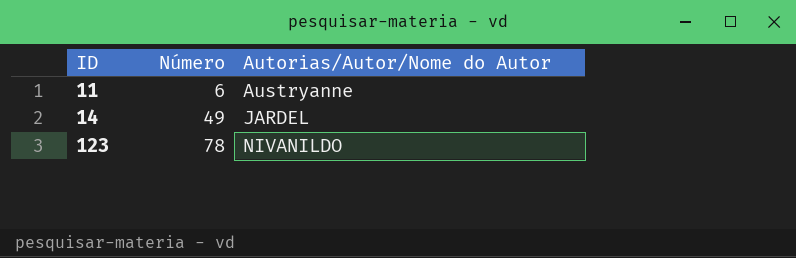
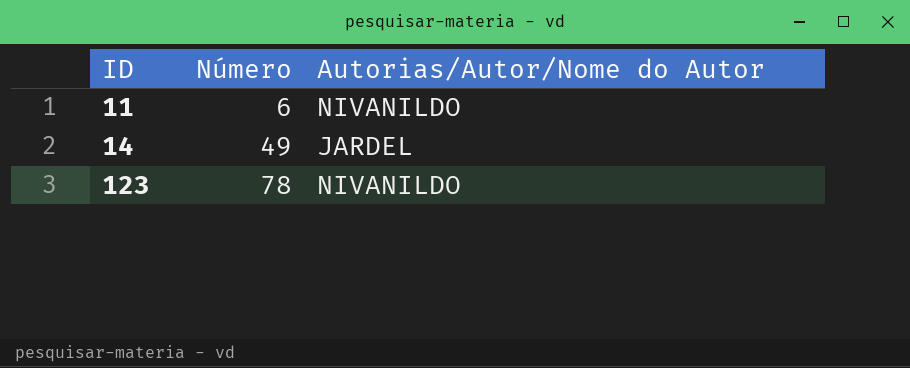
11 | Autorias/Autor/Nome do Autor: Austryanne -> NIVANILDO

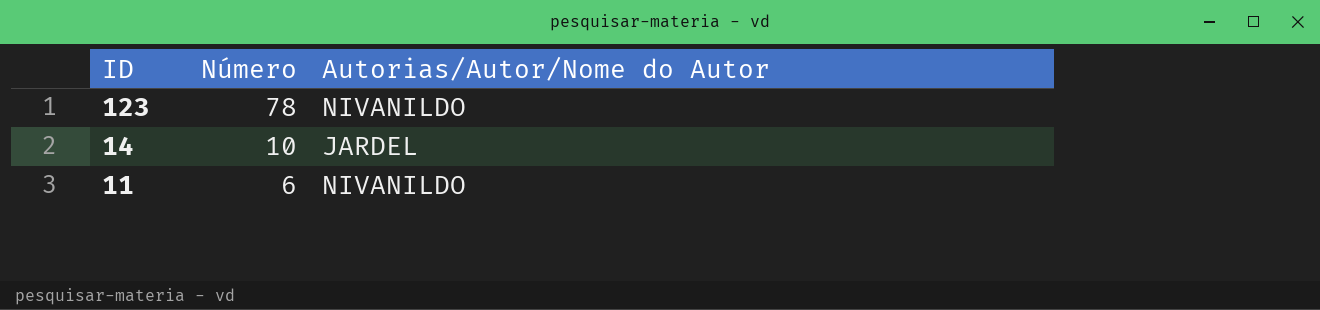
row order: ID ascending -> ID descending
14 | Número: 49 -> 10

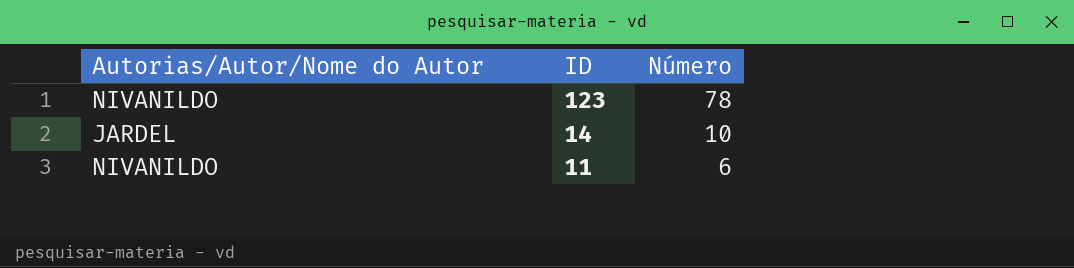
column Autorias/Autor/Nome do Autor | position: 3 -> 1

